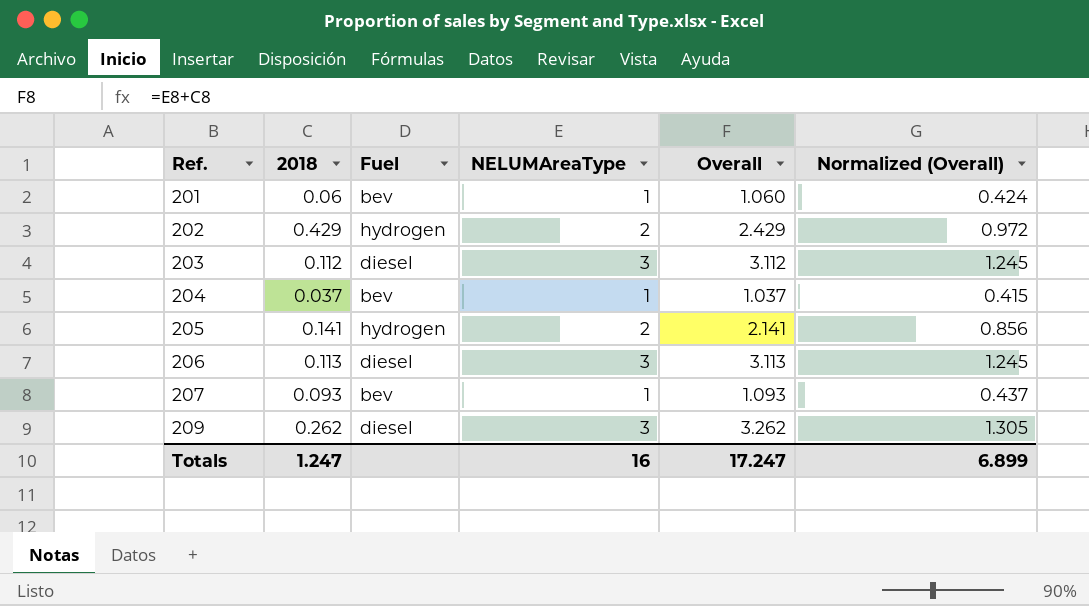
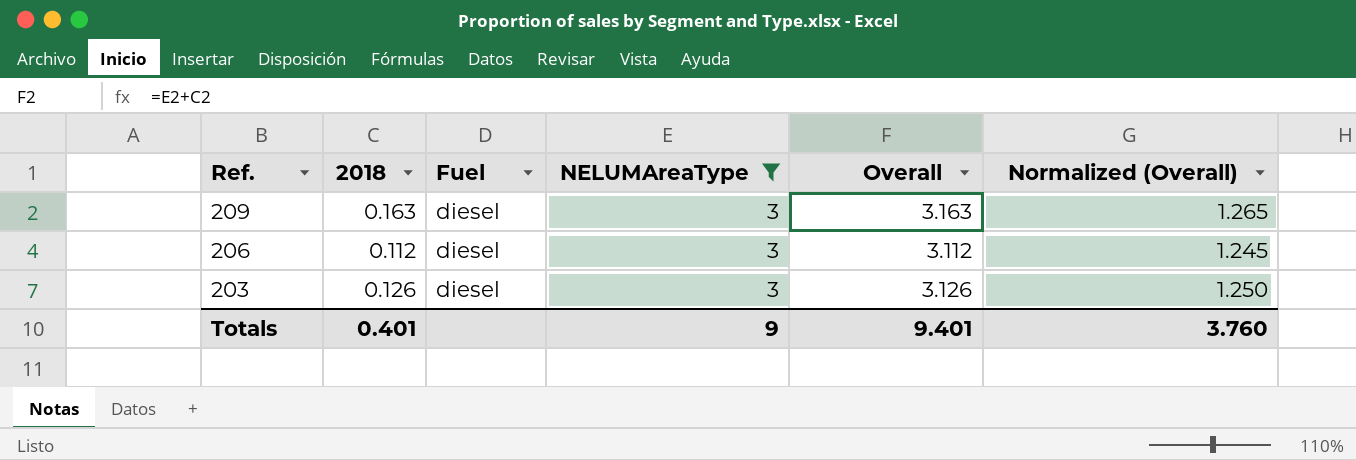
filter: none -> NELUMAreaType = 3
row order: Ref. ascending -> Ref. descending
209 | 2018: 0.262 -> 0.163
209 | Overall: 3.262 -> 3.163
209 | Normalized (Overall): 1.305 -> 1.265
206 | 2018: 0.113 -> 0.112
206 | Overall: 3.113 -> 3.112
203 | 2018: 0.112 -> 0.126
203 | Overall: 3.112 -> 3.126
203 | Normalized (Overall): 1.245 -> 1.250
Totals | 2018: 1.247 -> 0.401
Totals | NELUMAreaType: 16 -> 9
Totals | Overall: 17.247 -> 9.401
Totals | Normalized (Overall): 6.899 -> 3.760

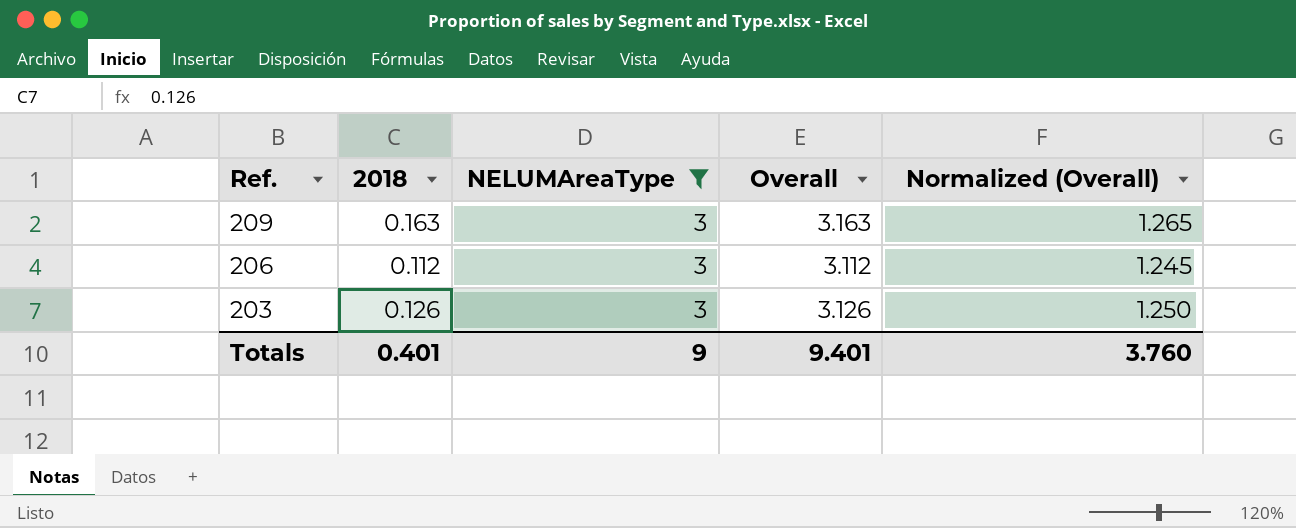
column Fuel | position: 3 -> none

